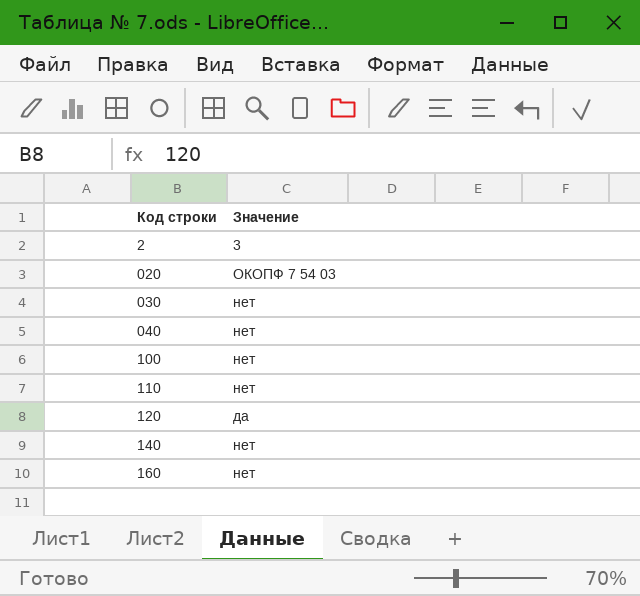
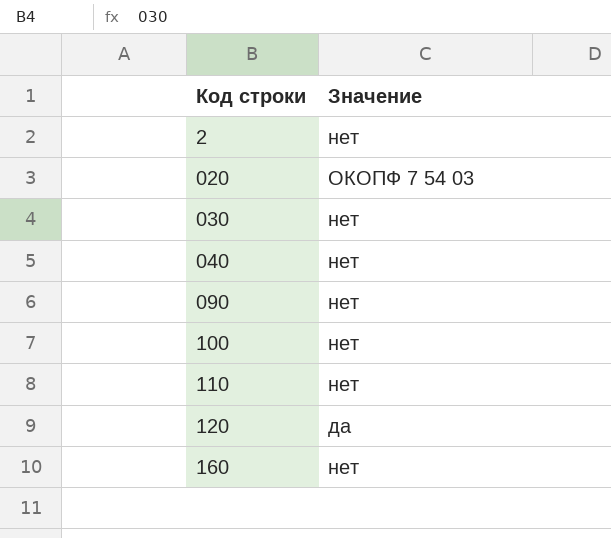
row 140: нет -> none
2 | Значение: 3 -> нет
row 090: none -> нет

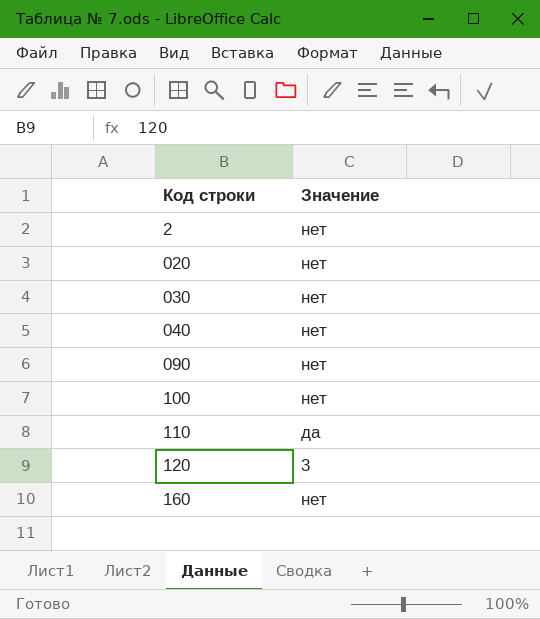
020 | Значение: ОКОПФ 7 54 03 -> нет
110 | Значение: нет -> да
120 | Значение: да -> 3

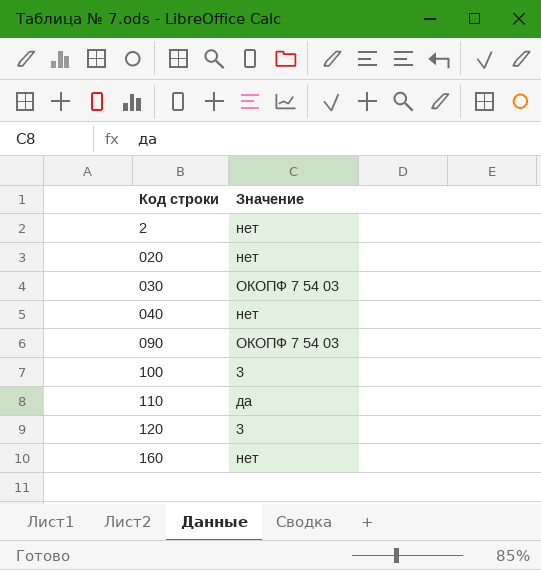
030 | Значение: нет -> ОКОПФ 7 54 03
090 | Значение: нет -> ОКОПФ 7 54 03
100 | Значение: нет -> 3

